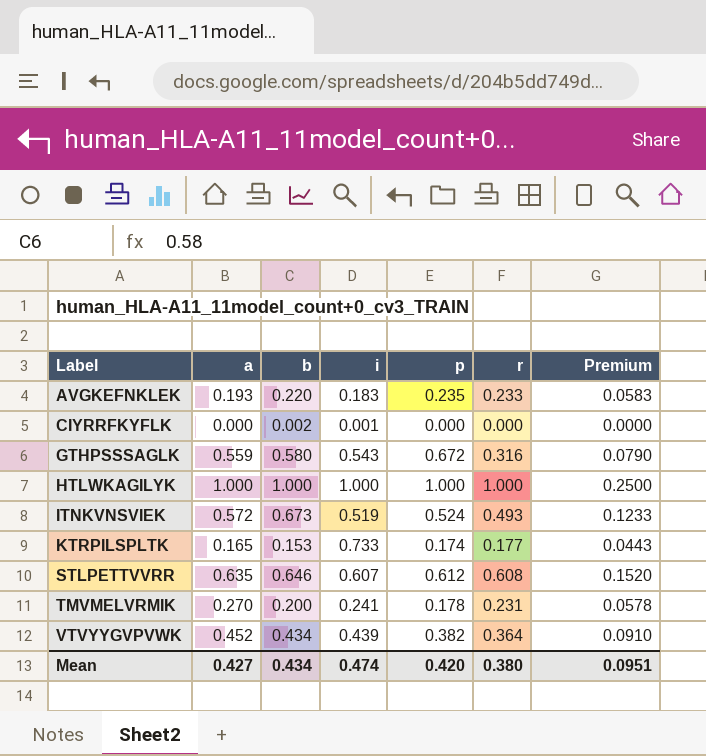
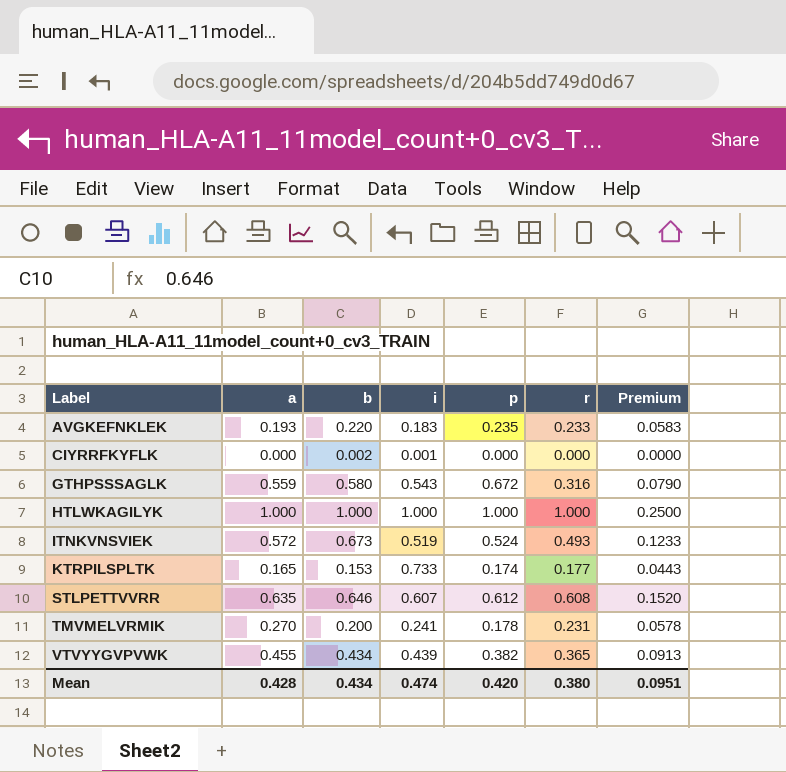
VTVYYGVPVWK | a: 0.452 -> 0.455
VTVYYGVPVWK | r: 0.364 -> 0.365
VTVYYGVPVWK | Premium: 0.0910 -> 0.0913
Mean | a: 0.427 -> 0.428

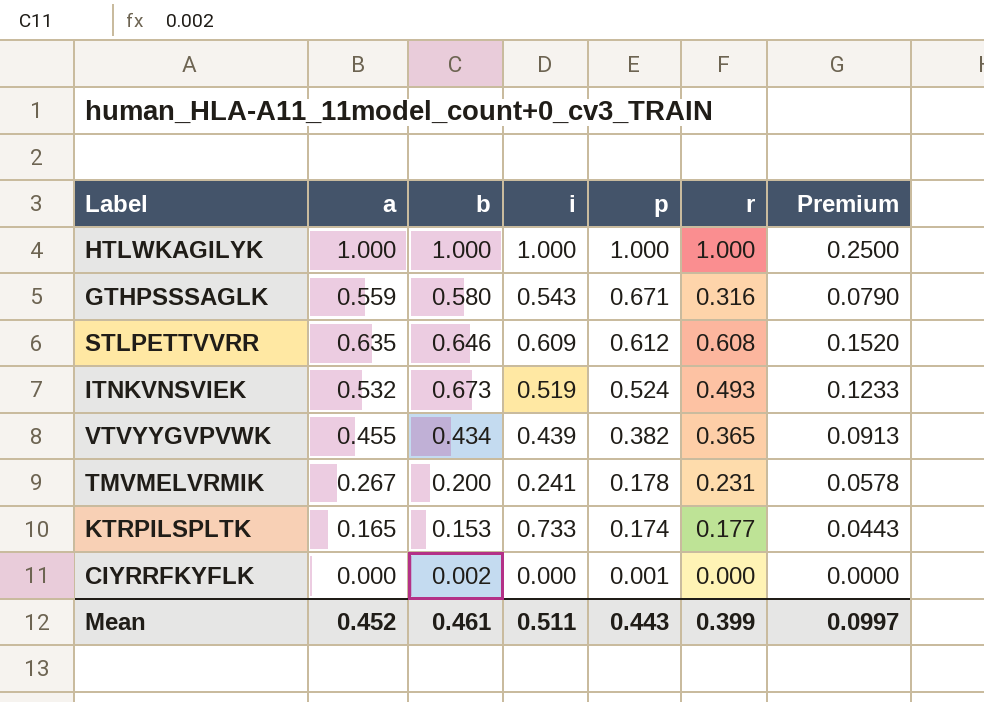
row order: Label ascending -> p descending
row AVGKEFNKLEK: 0.193 | 0.220 | 0.183 | 0.235 | 0.233 | 0.0583 -> none
GTHPSSSAGLK | p: 0.672 -> 0.671
STLPETTVVRR | i: 0.607 -> 0.609
ITNKVNSVIEK | a: 0.572 -> 0.532
TMVMELVRMIK | a: 0.270 -> 0.267
CIYRRFKYFLK | i: 0.001 -> 0.000
CIYRRFKYFLK | p: 0.000 -> 0.001
Mean | a: 0.428 -> 0.452
Mean | b: 0.434 -> 0.461
Mean | i: 0.474 -> 0.511
Mean | p: 0.420 -> 0.443
Mean | r: 0.380 -> 0.399
Mean | Premium: 0.0951 -> 0.0997

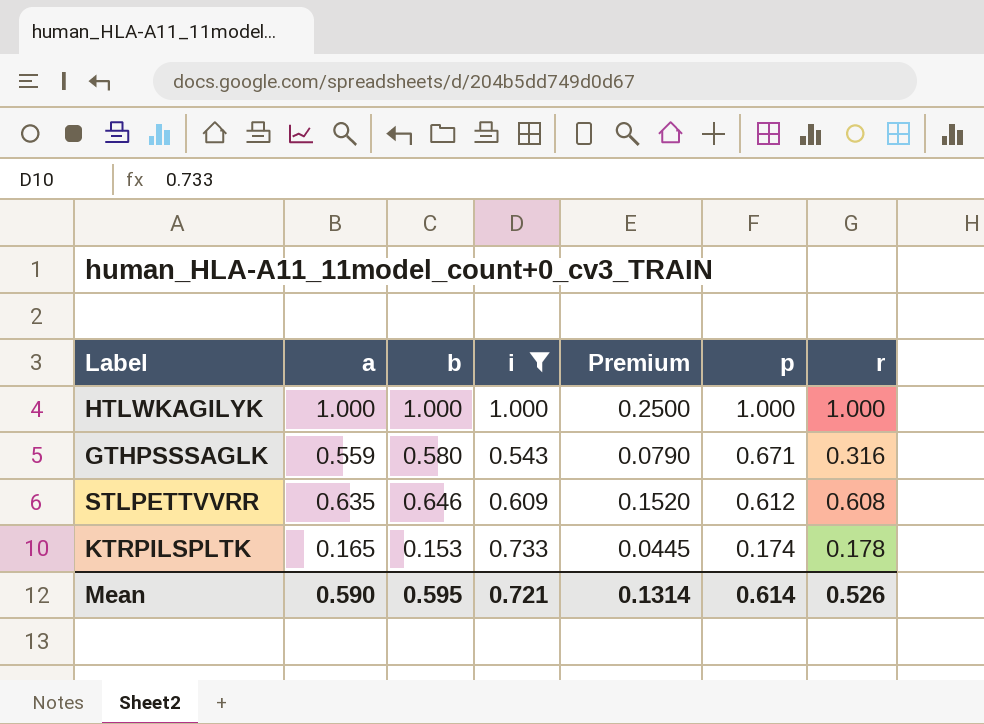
filter: none -> i >= 0.543
column Premium | position: 7 -> 5
KTRPILSPLTK | Premium: 0.0443 -> 0.0445
KTRPILSPLTK | r: 0.177 -> 0.178
Mean | a: 0.452 -> 0.590
Mean | b: 0.461 -> 0.595
Mean | i: 0.511 -> 0.721
Mean | Premium: 0.0997 -> 0.1314
Mean | p: 0.443 -> 0.614
Mean | r: 0.399 -> 0.526

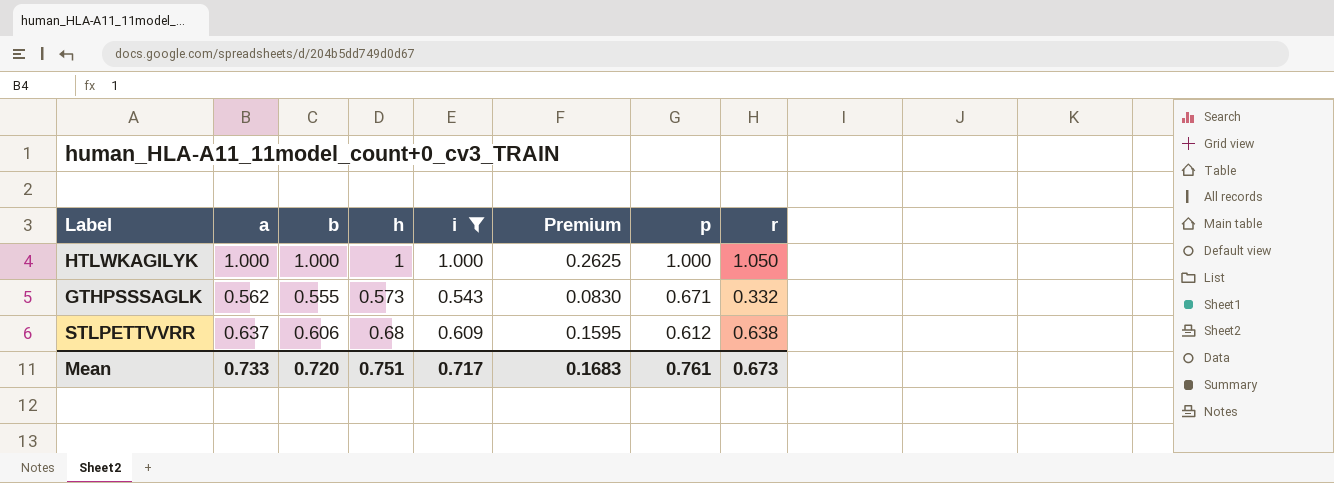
column h | position: none -> 4
row KTRPILSPLTK: 0.165 | 0.153 | 0.733 | 0.0445 | 0.174 | 0.178 -> none
HTLWKAGILYK | Premium: 0.2500 -> 0.2625
HTLWKAGILYK | r: 1.000 -> 1.050
GTHPSSSAGLK | a: 0.559 -> 0.562
GTHPSSSAGLK | b: 0.580 -> 0.555
GTHPSSSAGLK | Premium: 0.0790 -> 0.0830
GTHPSSSAGLK | r: 0.316 -> 0.332
STLPETTVVRR | a: 0.635 -> 0.637
STLPETTVVRR | b: 0.646 -> 0.606
STLPETTVVRR | Premium: 0.1520 -> 0.1595
STLPETTVVRR | r: 0.608 -> 0.638
Mean | a: 0.590 -> 0.733
Mean | b: 0.595 -> 0.720
Mean | i: 0.721 -> 0.717
Mean | Premium: 0.1314 -> 0.1683
Mean | p: 0.614 -> 0.761
Mean | r: 0.526 -> 0.673

